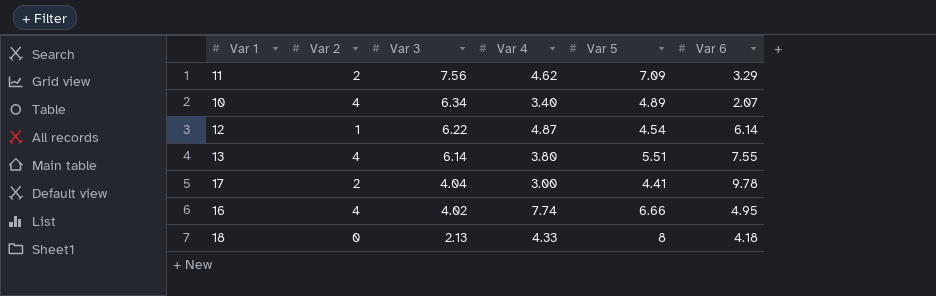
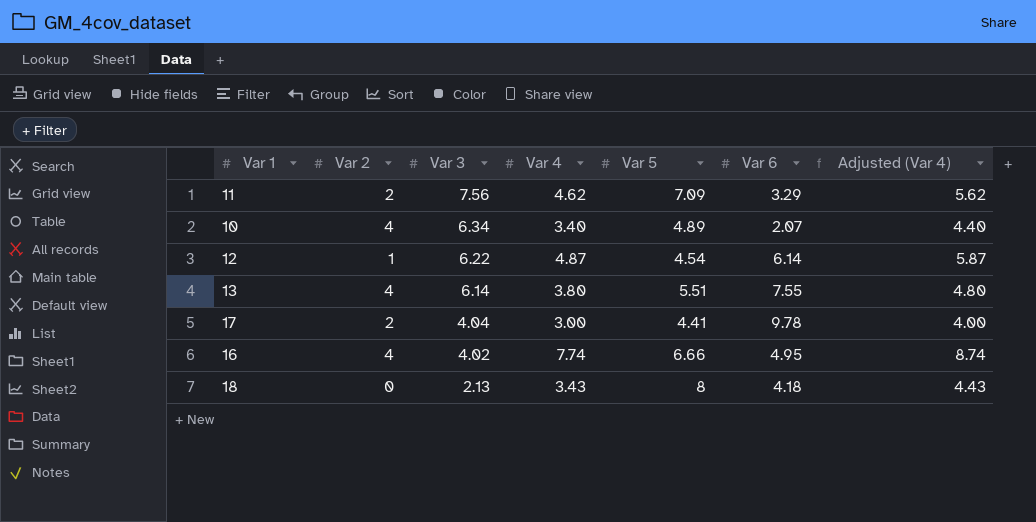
column Adjusted (Var 4) | formula: none -> [Var 4] + 1
18 | Var 4: 4.33 -> 3.43

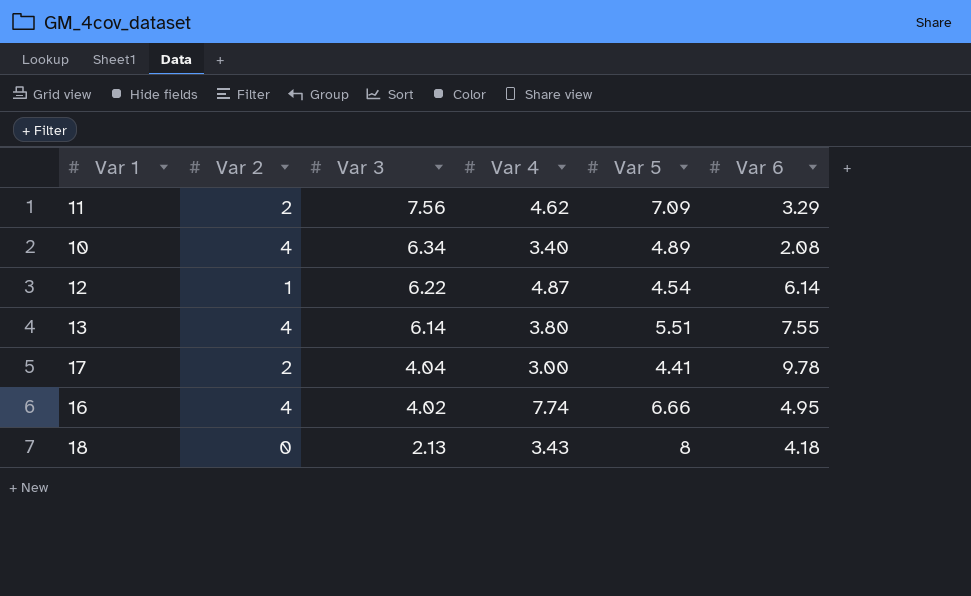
column Adjusted (Var 4) | formula: [Var 4] + 1 -> none
10 | Var 6: 2.07 -> 2.08

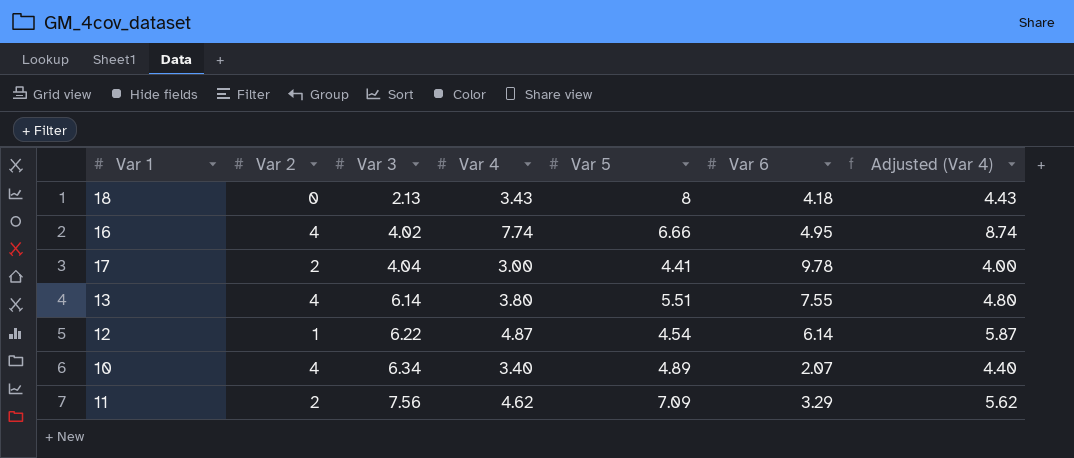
row order: Var 3 descending -> Var 3 ascending
column Adjusted (Var 4) | formula: none -> [Var 4] + 1
10 | Var 6: 2.08 -> 2.07

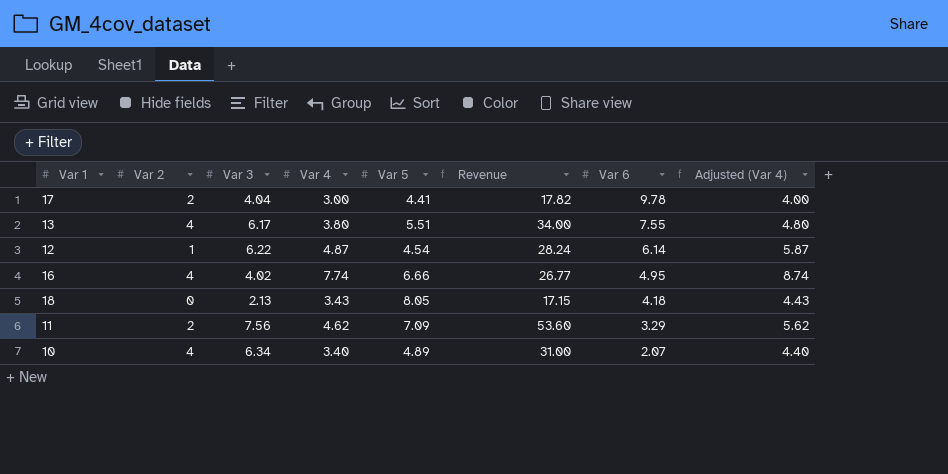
row order: Var 3 ascending -> Var 6 descending
column Revenue | formula: none -> [Var 3] * [Var 5]
13 | Var 3: 6.14 -> 6.17
18 | Var 5: 8 -> 8.05

